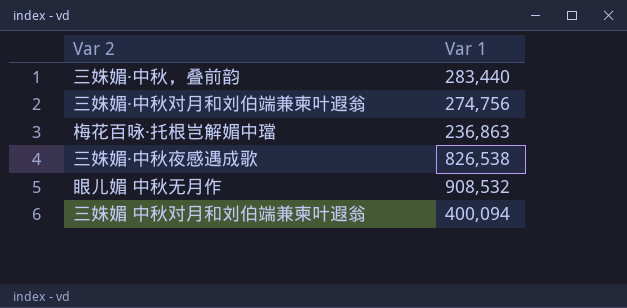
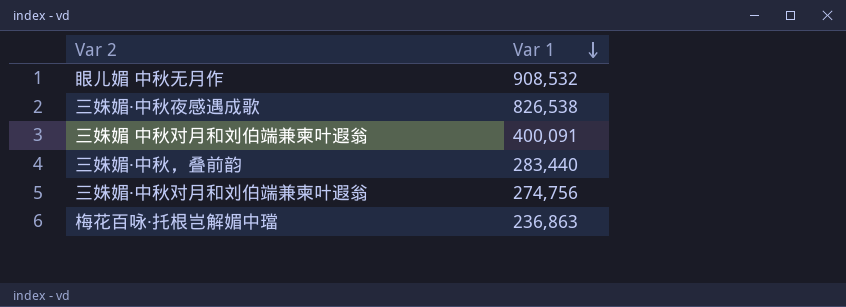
row order: none -> Var 1 descending
三姝媚 中秋对月和刘伯端兼柬叶遐翁 | Var 1: 400,094 -> 400,091

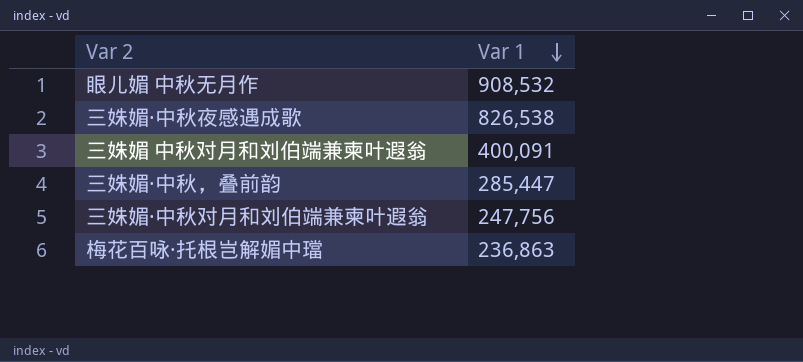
三姝媚·中秋，叠前韵 | Var 1: 283,440 -> 285,447
三姝媚·中秋对月和刘伯端兼柬叶遐翁 | Var 1: 274,756 -> 247,756

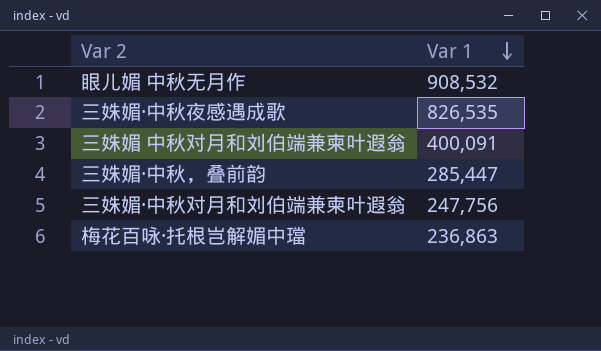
三姝媚·中秋夜感遇成歌 | Var 1: 826,538 -> 826,535

